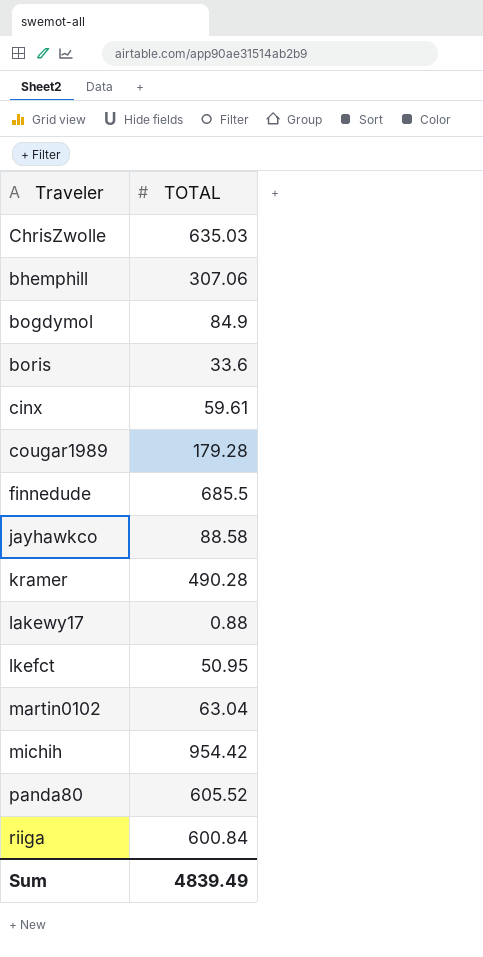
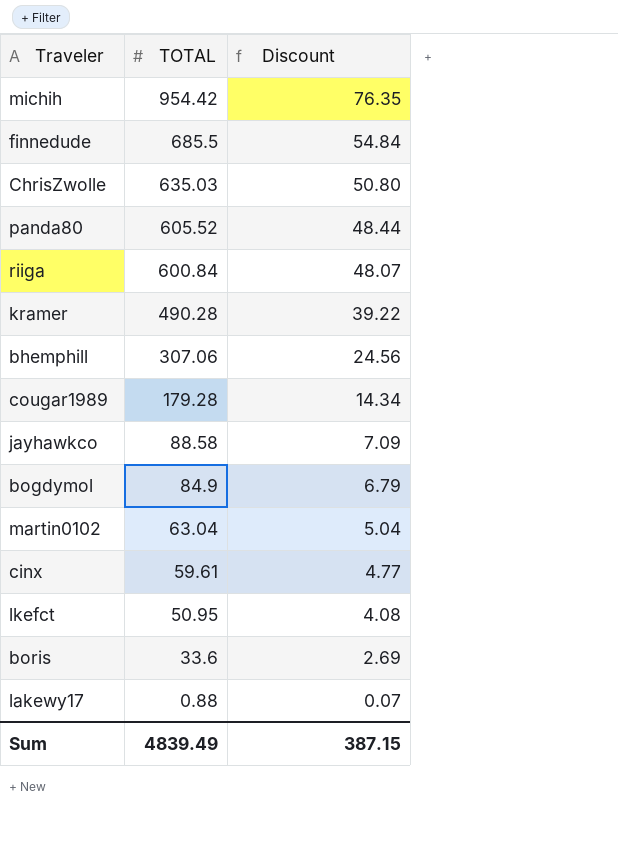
row order: none -> TOTAL descending
column Discount | formula: none -> [TOTAL] * 0.08

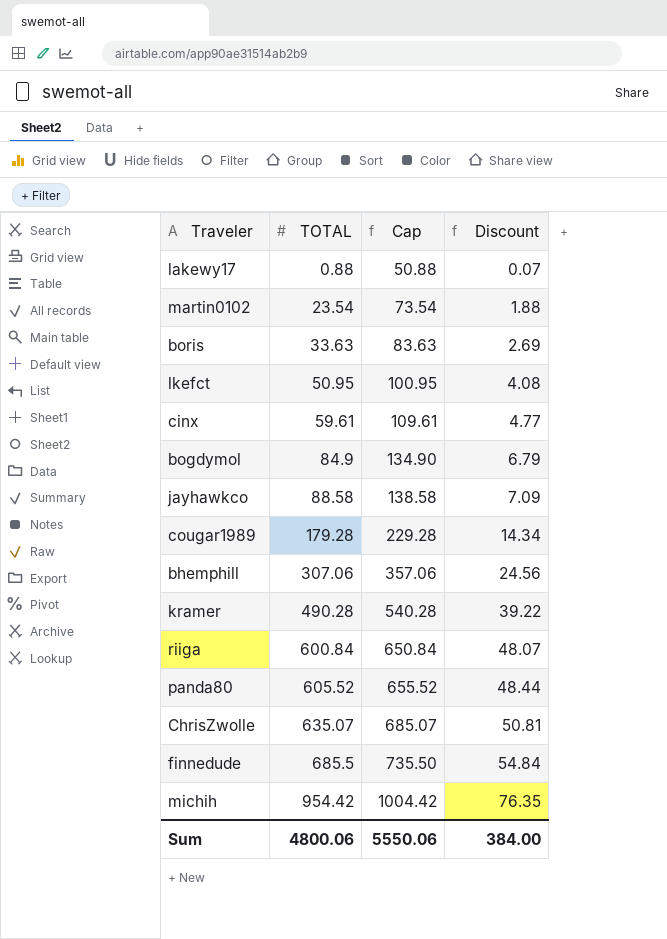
row order: TOTAL descending -> TOTAL ascending
column Cap | formula: none -> [TOTAL] + 50
martin0102 | TOTAL: 63.04 -> 23.54
martin0102 | Discount: 5.04 -> 1.88
boris | TOTAL: 33.6 -> 33.63
ChrisZwolle | TOTAL: 635.03 -> 635.07
ChrisZwolle | Discount: 50.80 -> 50.81
Sum | TOTAL: 4839.49 -> 4800.06
Sum | Discount: 387.15 -> 384.00

